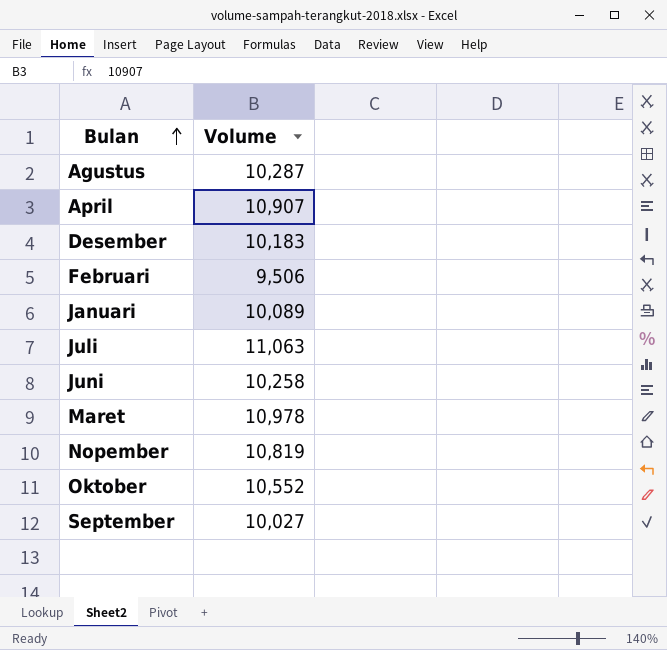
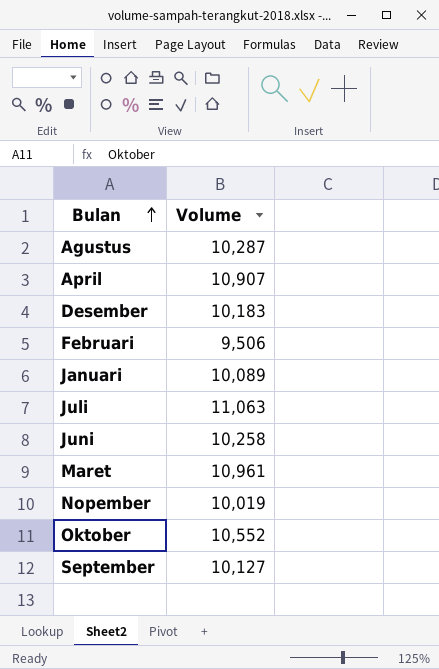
Maret | Volume: 10,978 -> 10,961
Nopember | Volume: 10,819 -> 10,019
September | Volume: 10,027 -> 10,127

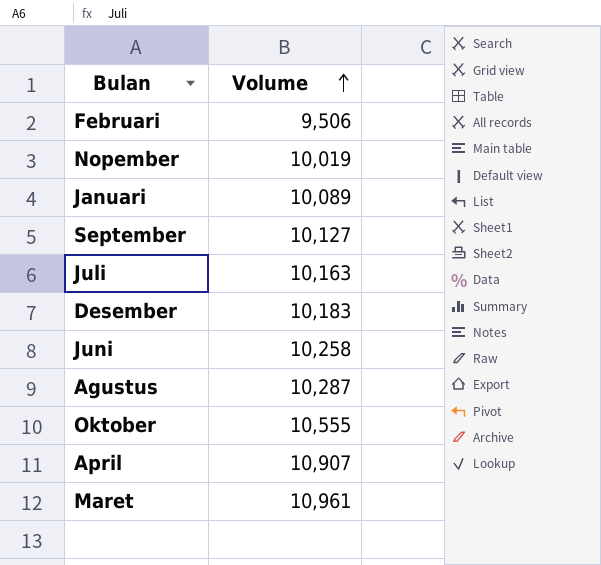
row order: Bulan ascending -> Volume ascending
Juli | Volume: 11,063 -> 10,163
Oktober | Volume: 10,552 -> 10,555

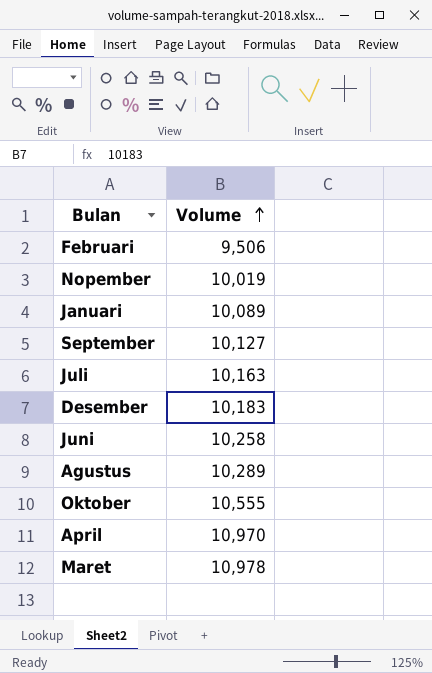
Agustus | Volume: 10,287 -> 10,289
April | Volume: 10,907 -> 10,970
Maret | Volume: 10,961 -> 10,978

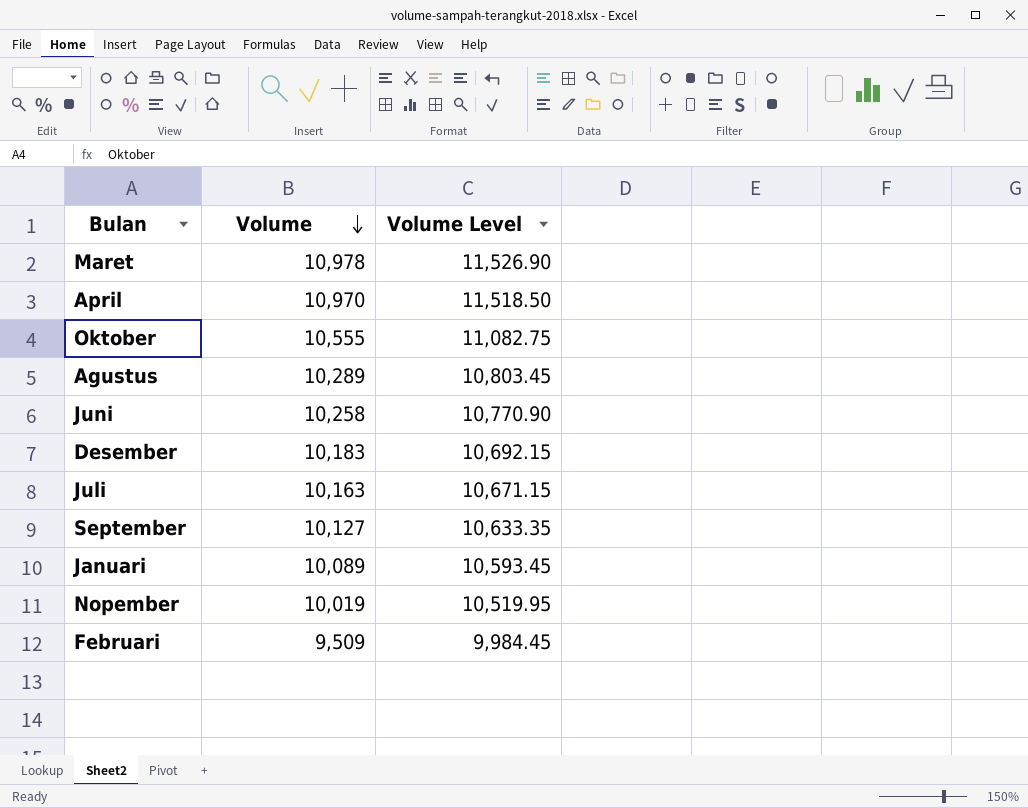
row order: Volume ascending -> Volume descending
column Volume Level | formula: none -> [Volume] * 1.05
Februari | Volume: 9,506 -> 9,509

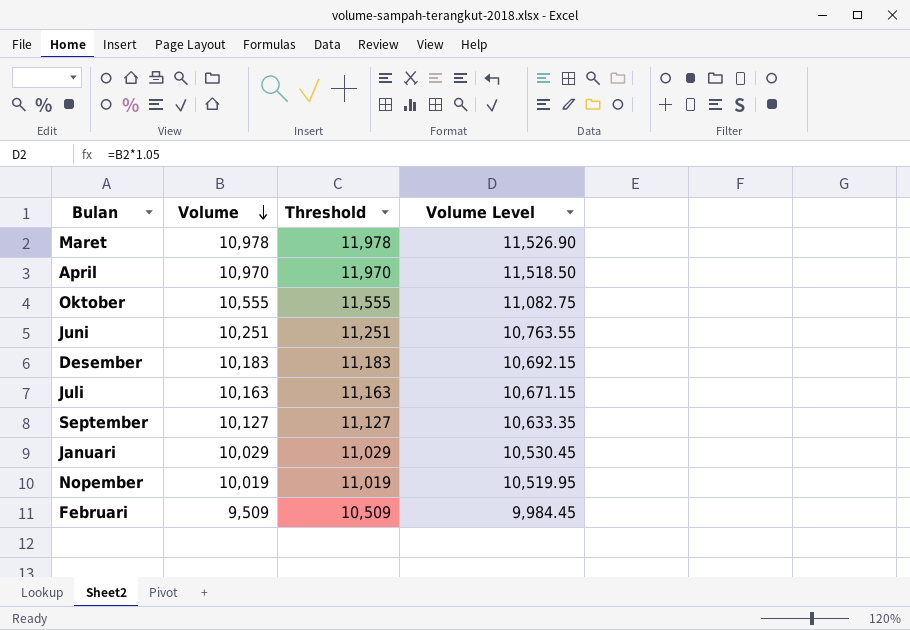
column Threshold | formula: none -> [Volume] + 1000
row Agustus: 10,289 | 10,803.45 -> none
Juni | Volume: 10,258 -> 10,251
Juni | Volume Level: 10,770.90 -> 10,763.55
Januari | Volume: 10,089 -> 10,029
Januari | Volume Level: 10,593.45 -> 10,530.45

